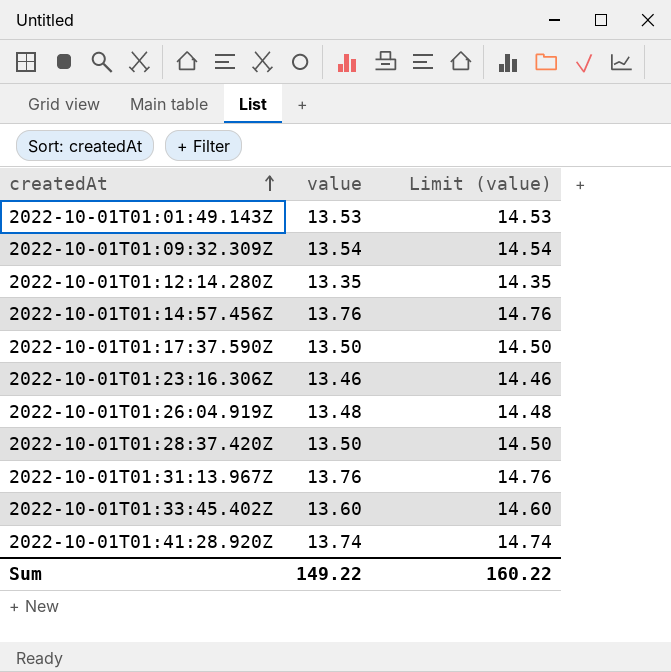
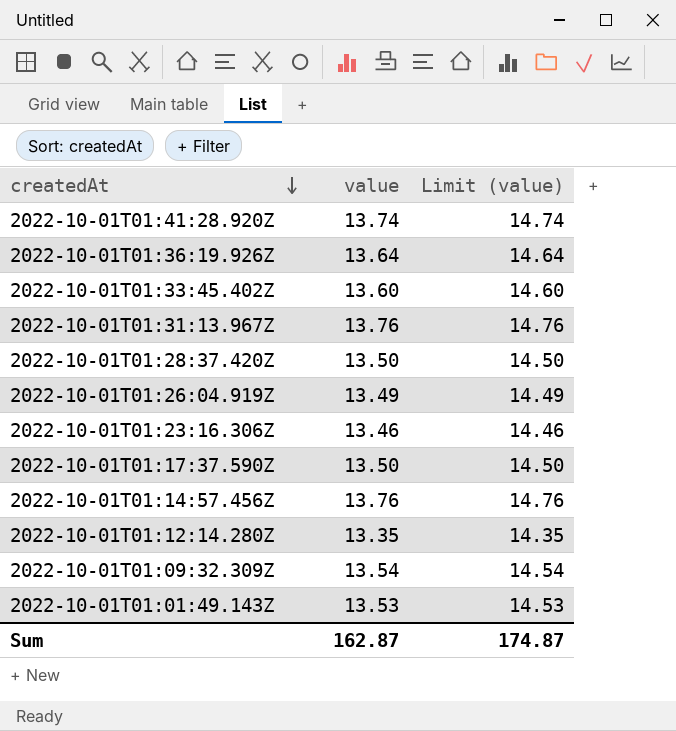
row order: createdAt ascending -> createdAt descending
row 2022-10-01T01:36:19.926Z: none -> 13.64 | 14.64
2022-10-01T01:26:04.919Z | value: 13.48 -> 13.49
2022-10-01T01:26:04.919Z | Limit (value): 14.48 -> 14.49
Sum | value: 149.22 -> 162.87
Sum | Limit (value): 160.22 -> 174.87

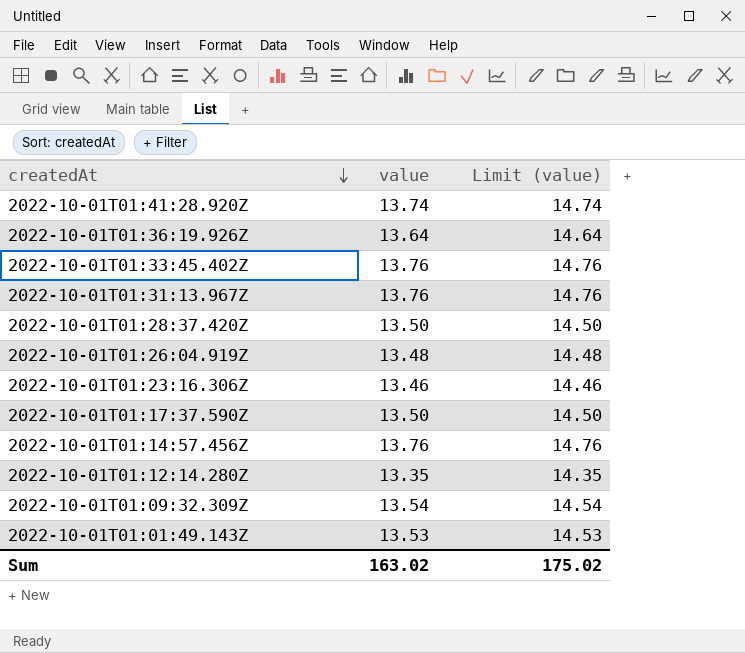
2022-10-01T01:33:45.402Z | value: 13.60 -> 13.76
2022-10-01T01:33:45.402Z | Limit (value): 14.60 -> 14.76
2022-10-01T01:26:04.919Z | value: 13.49 -> 13.48
2022-10-01T01:26:04.919Z | Limit (value): 14.49 -> 14.48
Sum | value: 162.87 -> 163.02
Sum | Limit (value): 174.87 -> 175.02

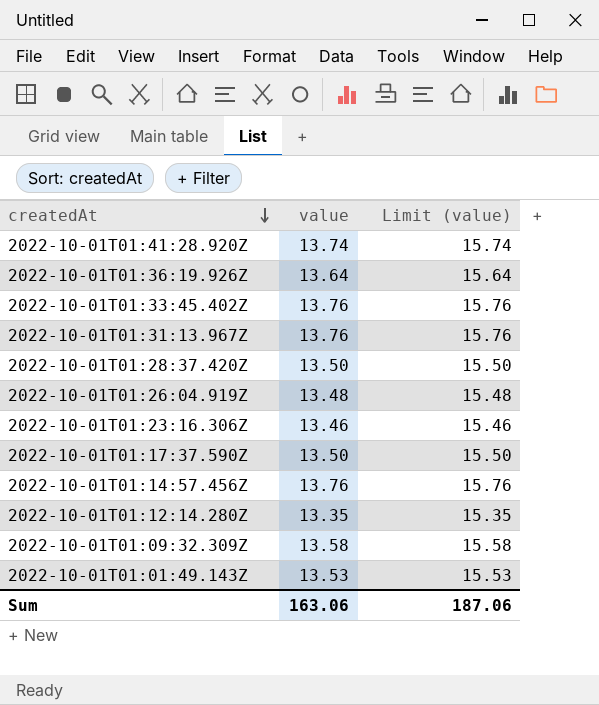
column Limit (value) | formula: [value] + 1 -> [value] + 2
2022-10-01T01:09:32.309Z | value: 13.54 -> 13.58
Sum | value: 163.02 -> 163.06
Sum | Limit (value): 175.02 -> 187.06

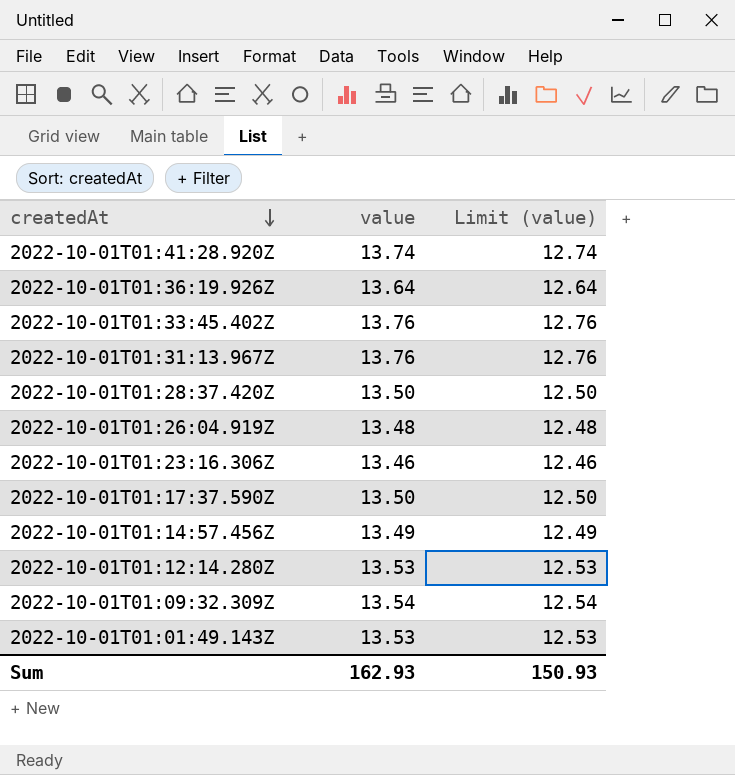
column Limit (value) | formula: [value] + 2 -> [value] - 1
2022-10-01T01:14:57.456Z | value: 13.76 -> 13.49
2022-10-01T01:12:14.280Z | value: 13.35 -> 13.53
2022-10-01T01:09:32.309Z | value: 13.58 -> 13.54
Sum | value: 163.06 -> 162.93
Sum | Limit (value): 187.06 -> 150.93

